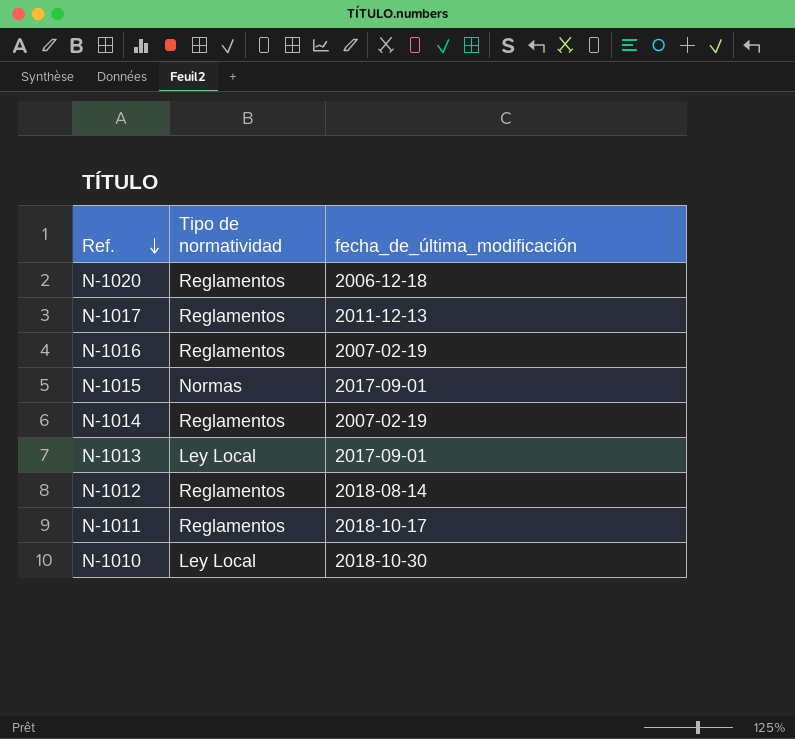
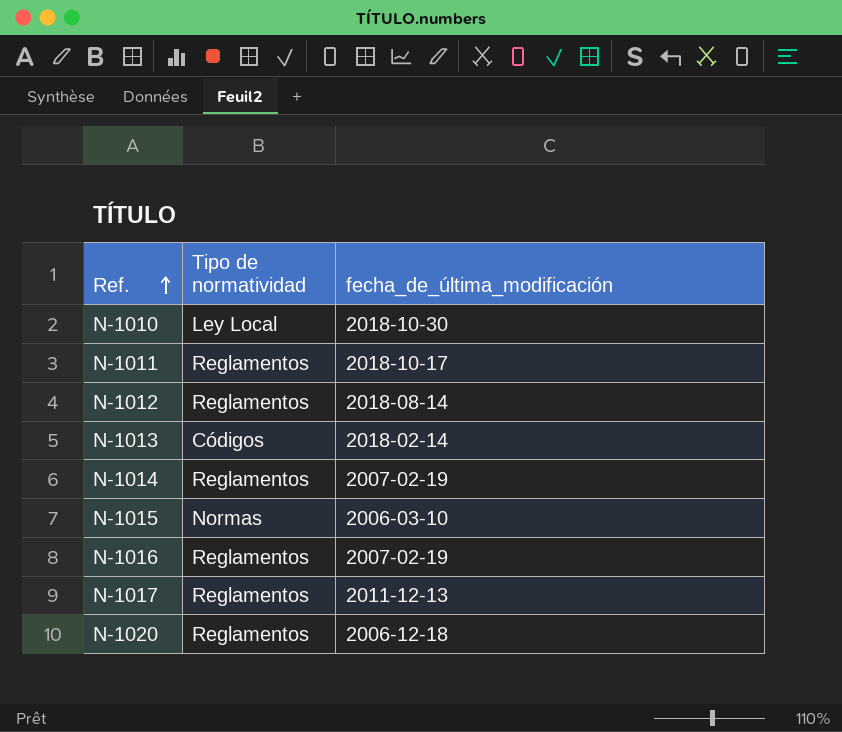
row order: Ref. descending -> Ref. ascending
N-1013 | Tipo de normatividad: Ley Local -> Códigos
N-1013 | fecha_de_última_modificación: 2017-09-01 -> 2018-02-14
N-1015 | fecha_de_última_modificación: 2017-09-01 -> 2006-03-10

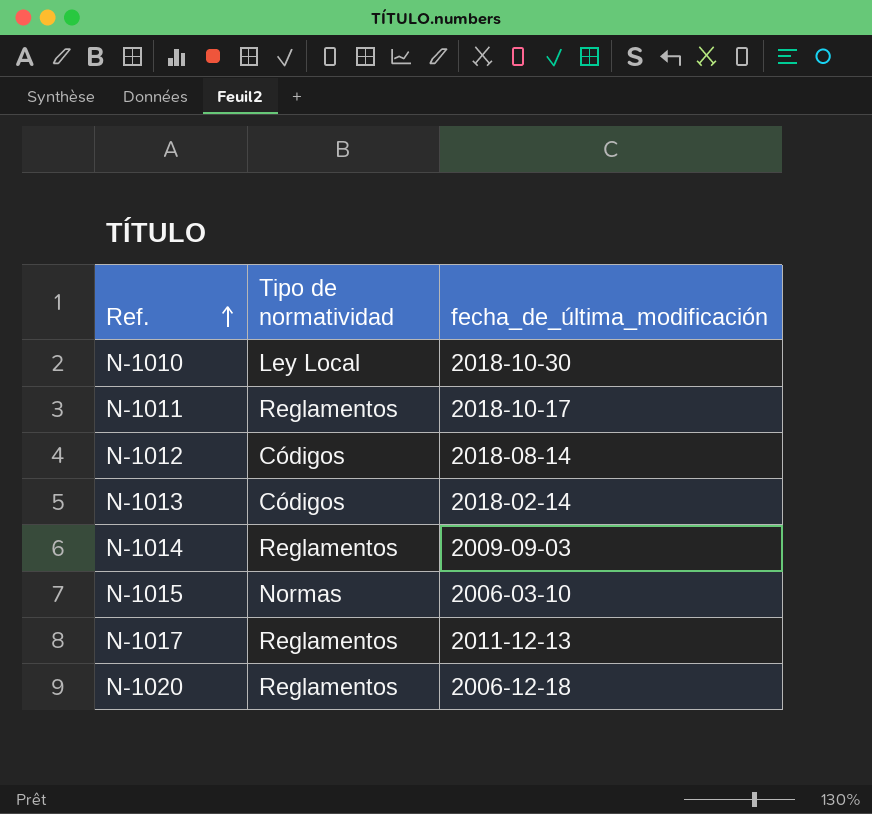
row N-1016: Reglamentos | 2007-02-19 -> none
N-1012 | Tipo de normatividad: Reglamentos -> Códigos
N-1014 | fecha_de_última_modificación: 2007-02-19 -> 2009-09-03

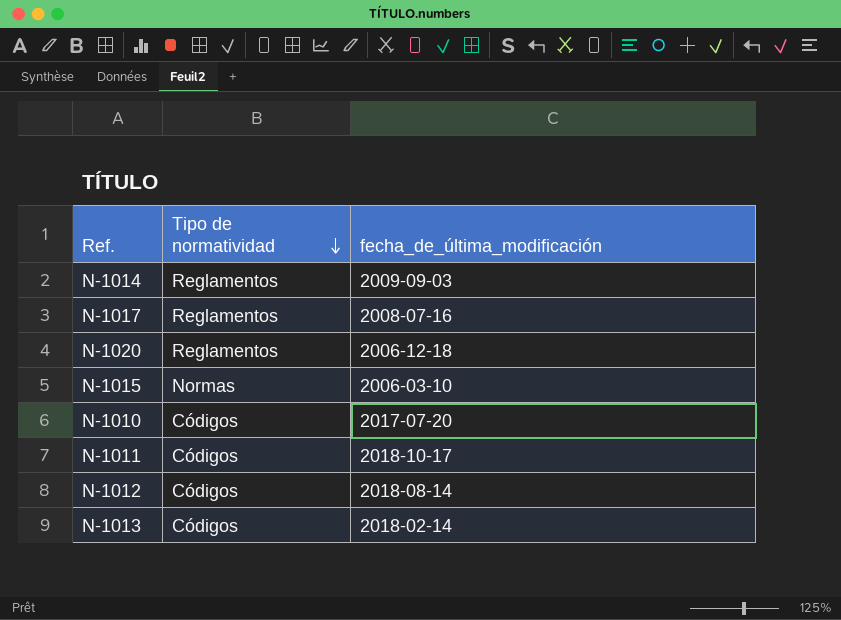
row order: Ref. ascending -> Tipo de normatividad descending
N-1017 | fecha_de_última_modificación: 2011-12-13 -> 2008-07-16
N-1010 | Tipo de normatividad: Ley Local -> Códigos
N-1010 | fecha_de_última_modificación: 2018-10-30 -> 2017-07-20
N-1011 | Tipo de normatividad: Reglamentos -> Códigos

